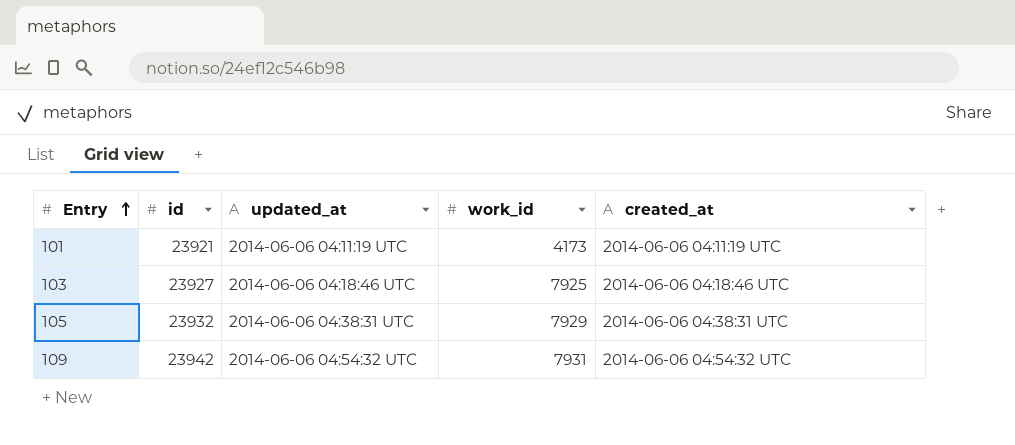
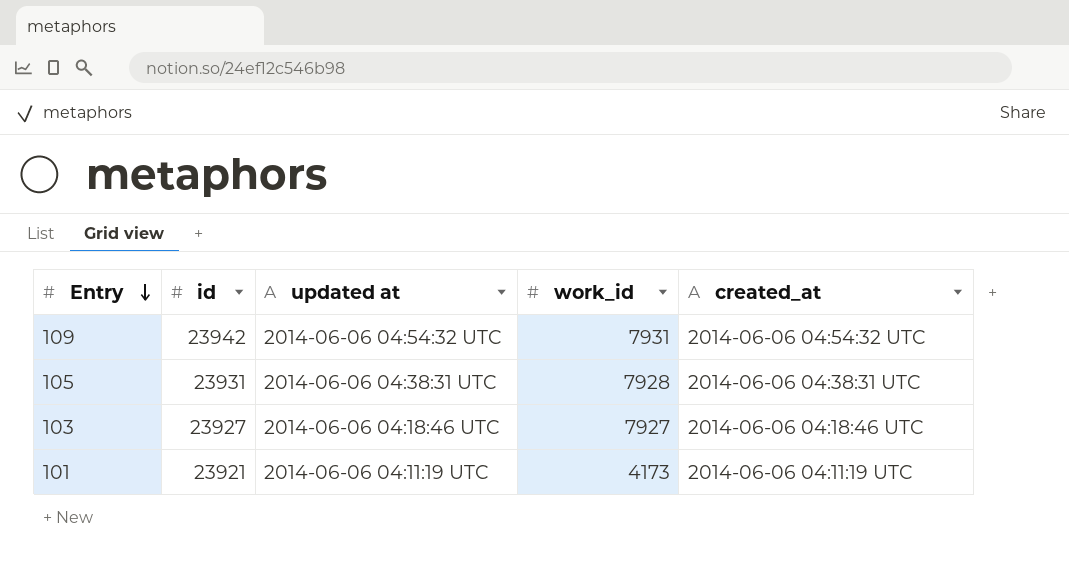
row order: Entry ascending -> Entry descending
column name: updated_at -> updated at
105 | id: 23932 -> 23931
105 | work_id: 7929 -> 7928
103 | work_id: 7925 -> 7927

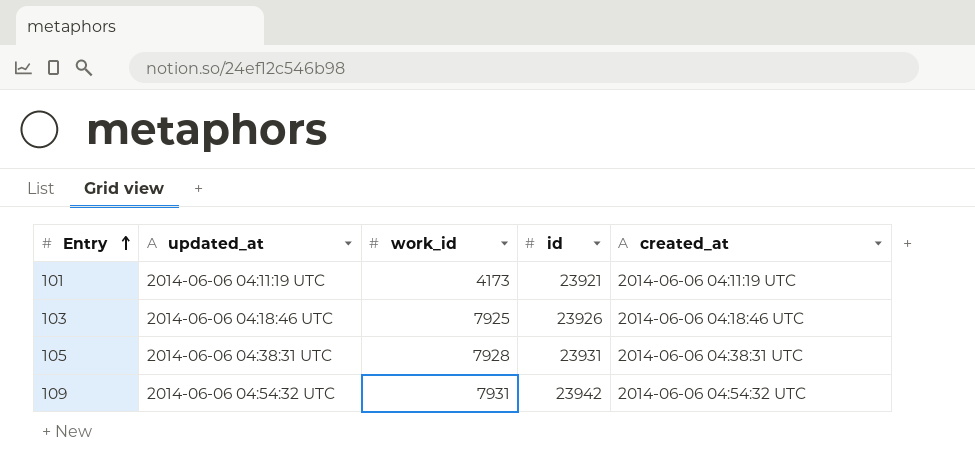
row order: Entry descending -> Entry ascending
column name: updated at -> updated_at
column id | position: 2 -> 4
103 | work_id: 7927 -> 7925
103 | id: 23927 -> 23926

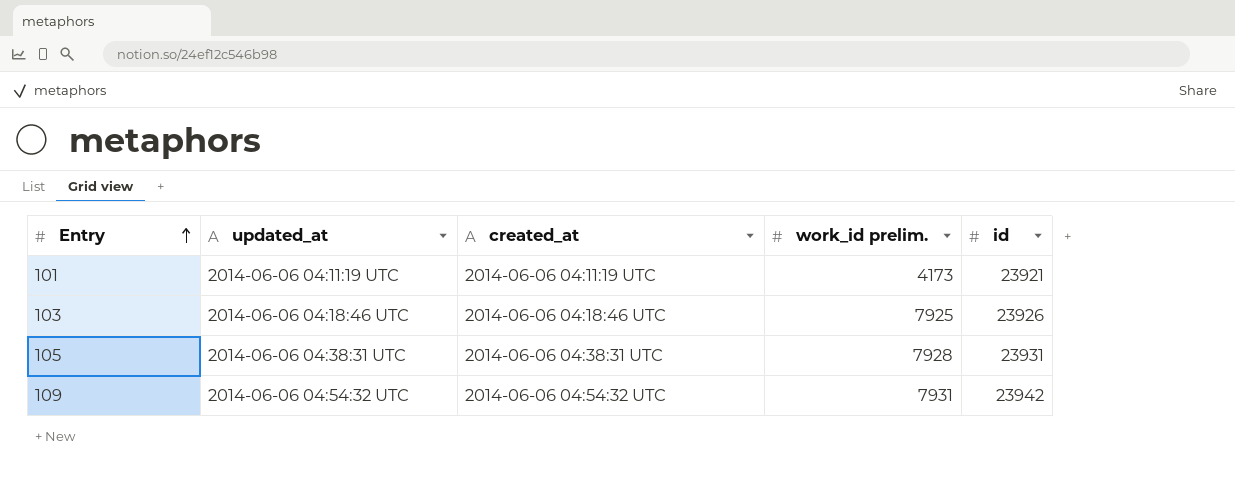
column created_at | position: 5 -> 3
column name: work_id -> work_id prelim.

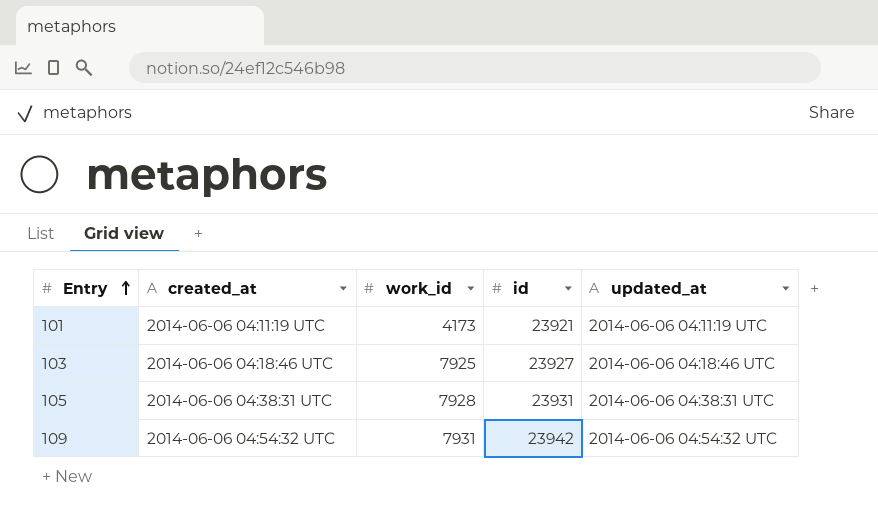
column name: work_id prelim. -> work_id
column updated_at | position: 2 -> 5
103 | id: 23926 -> 23927

